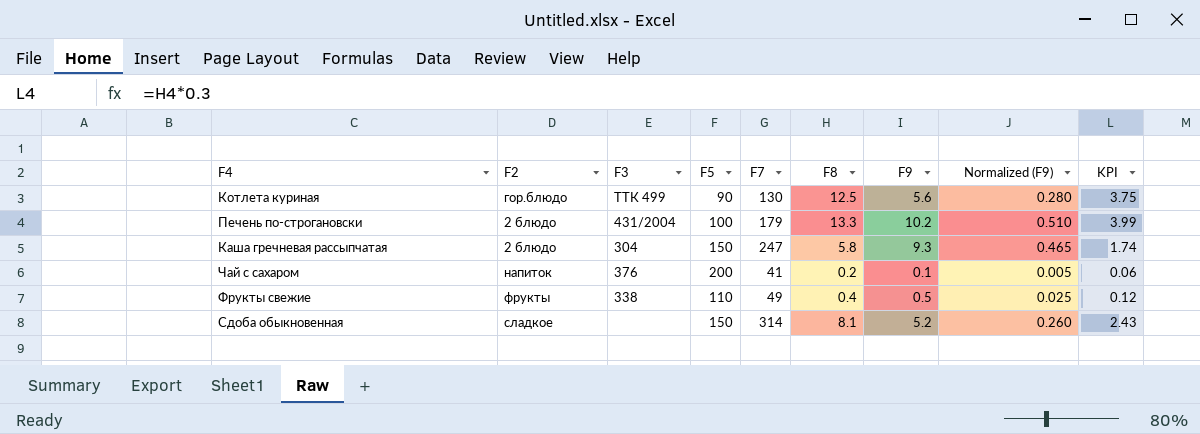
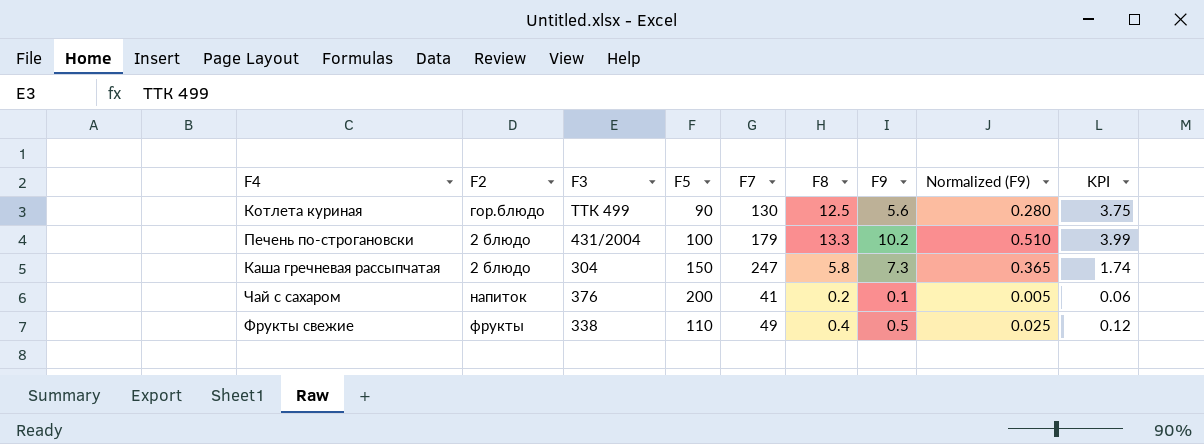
row Сдоба обыкновенная: сладкое | none | 150 | 314 | 8.1 | 5.2 | 0.260 | 2.43 -> none
Каша гречневая рассыпчатая | F9: 9.3 -> 7.3
Каша гречневая рассыпчатая | Normalized (F9): 0.465 -> 0.365

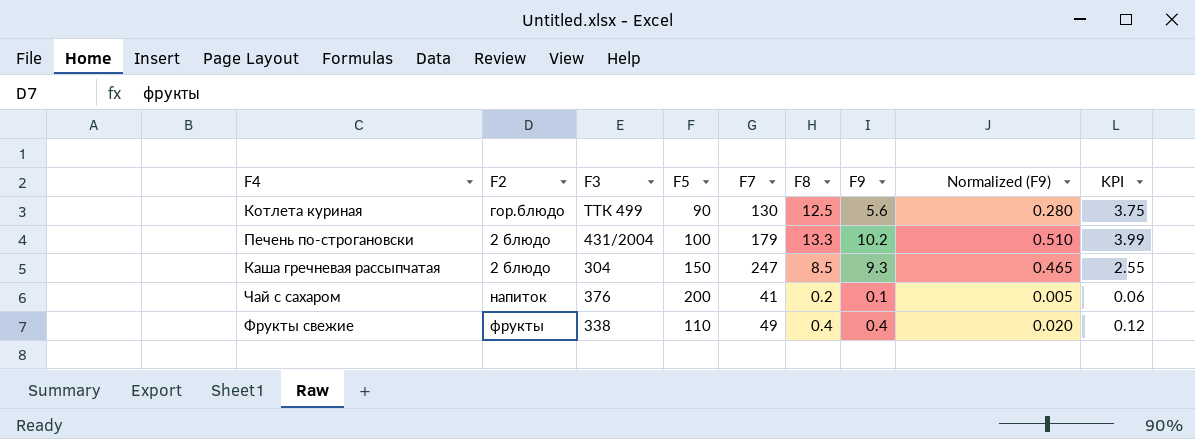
Каша гречневая рассыпчатая | F8: 5.8 -> 8.5
Каша гречневая рассыпчатая | F9: 7.3 -> 9.3
Каша гречневая рассыпчатая | Normalized (F9): 0.365 -> 0.465
Каша гречневая рассыпчатая | KPI: 1.74 -> 2.55
Фрукты свежие | F9: 0.5 -> 0.4
Фрукты свежие | Normalized (F9): 0.025 -> 0.020

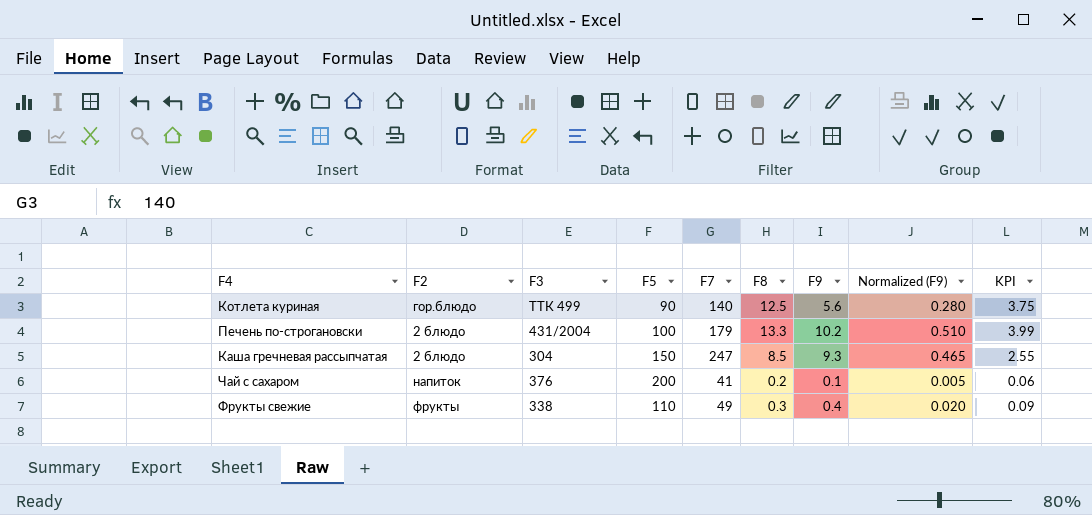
Котлета куриная | F7: 130 -> 140
Фрукты свежие | F8: 0.4 -> 0.3
Фрукты свежие | KPI: 0.12 -> 0.09

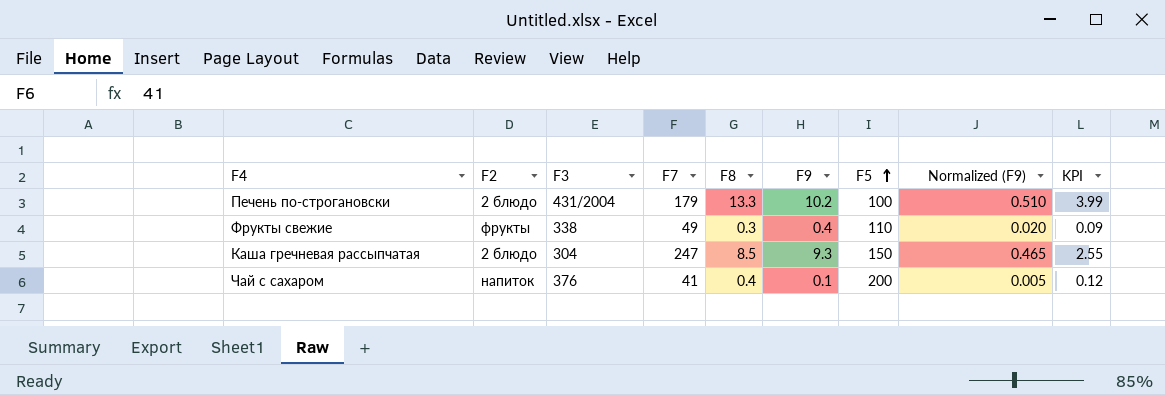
row order: none -> F5 ascending
column F5 | position: 4 -> 7
row Котлета куриная: гор.блюдо | ТТК 499 | 90 | 140 | 12.5 | 5.6 | 0.280 | 3.75 -> none
Чай с сахаром | F8: 0.2 -> 0.4
Чай с сахаром | KPI: 0.06 -> 0.12

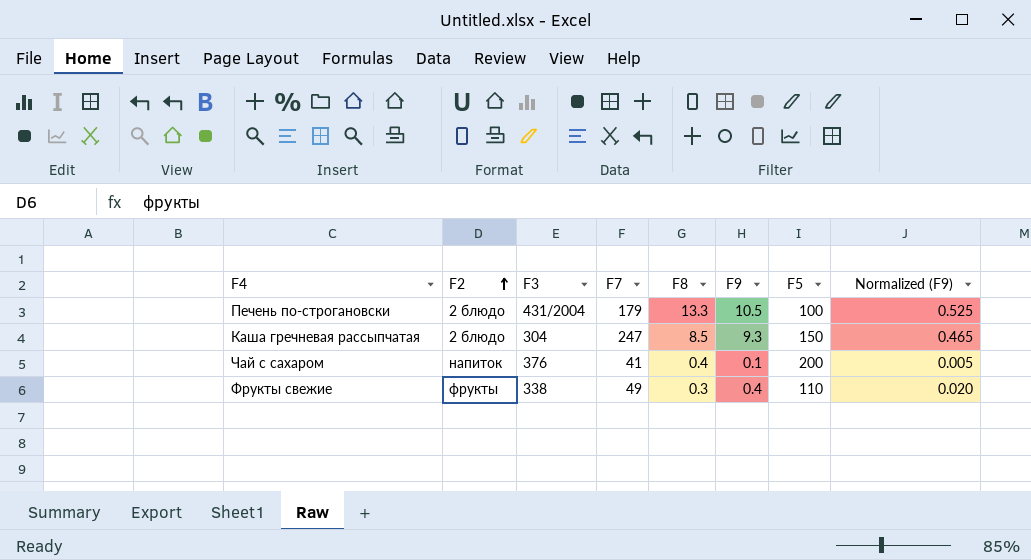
row order: F5 ascending -> F2 ascending
column KPI | formula: [F8] * 0.3 -> none
Печень по-строгановски | F9: 10.2 -> 10.5
Печень по-строгановски | Normalized (F9): 0.510 -> 0.525

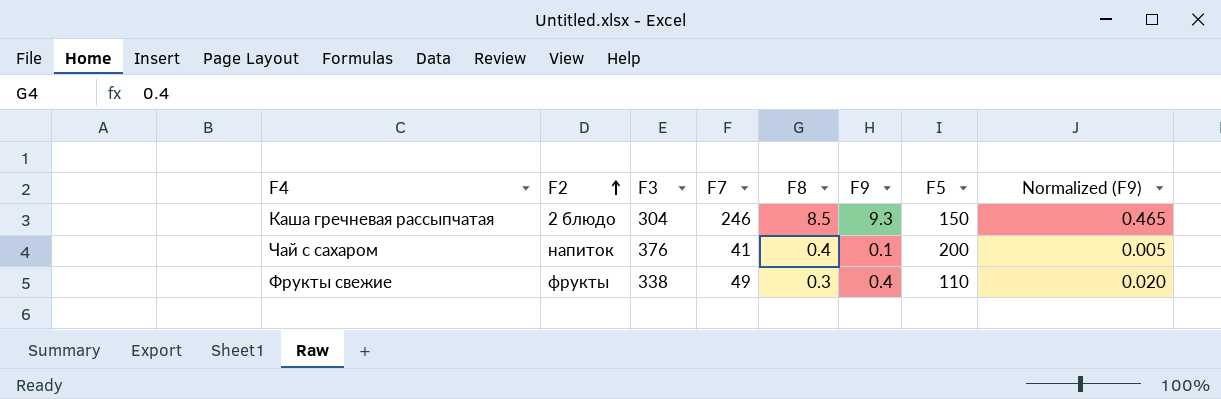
row Печень по-строгановски: 2 блюдо | 431/2004 | 179 | 13.3 | 10.5 | 100 | 0.525 -> none
Каша гречневая рассыпчатая | F7: 247 -> 246

